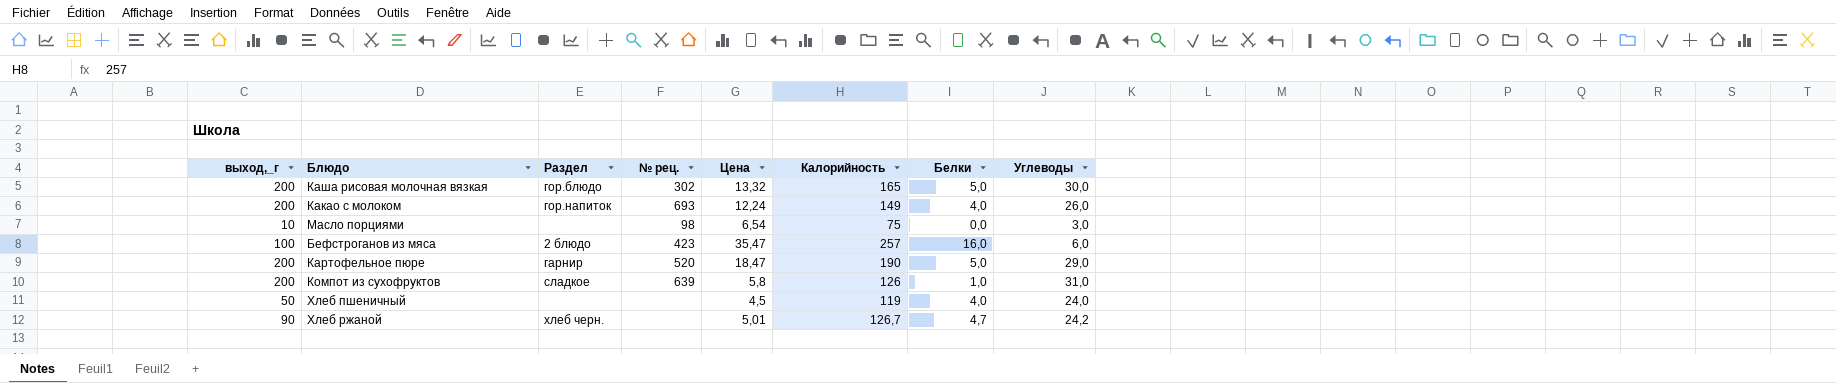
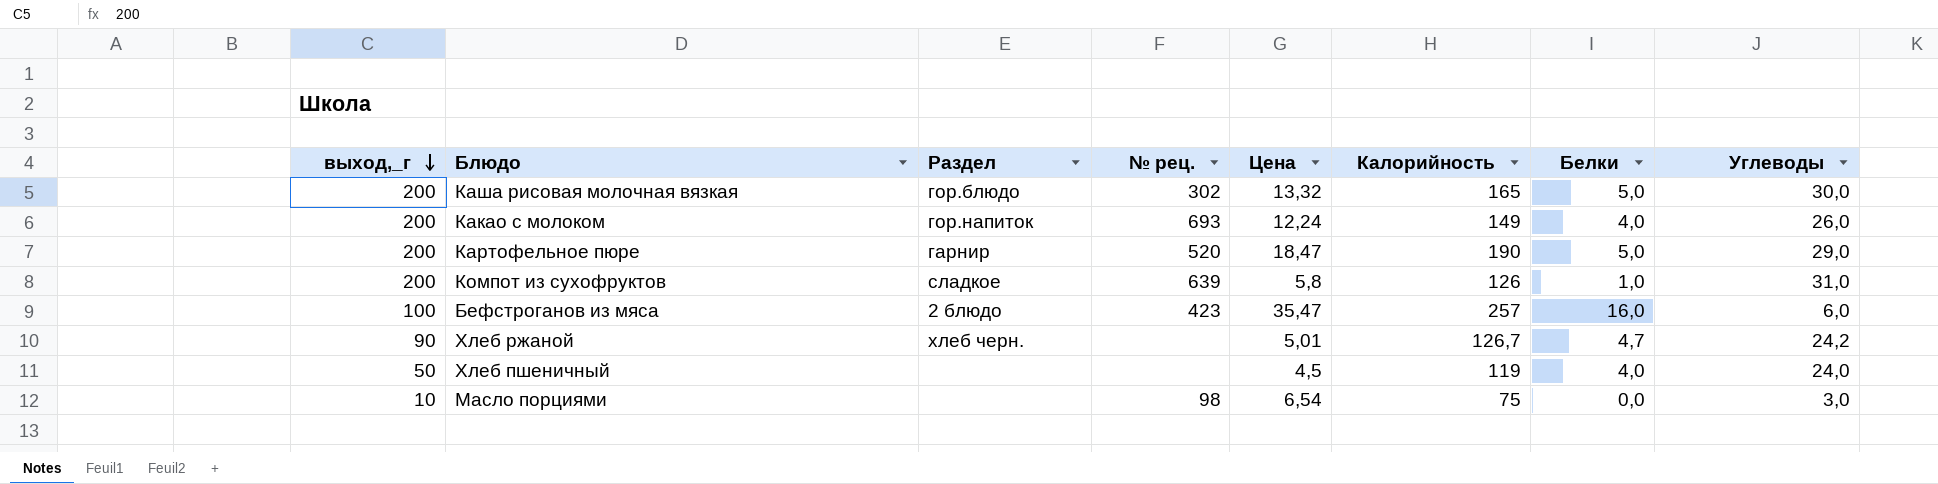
row order: none -> выход,_г descending

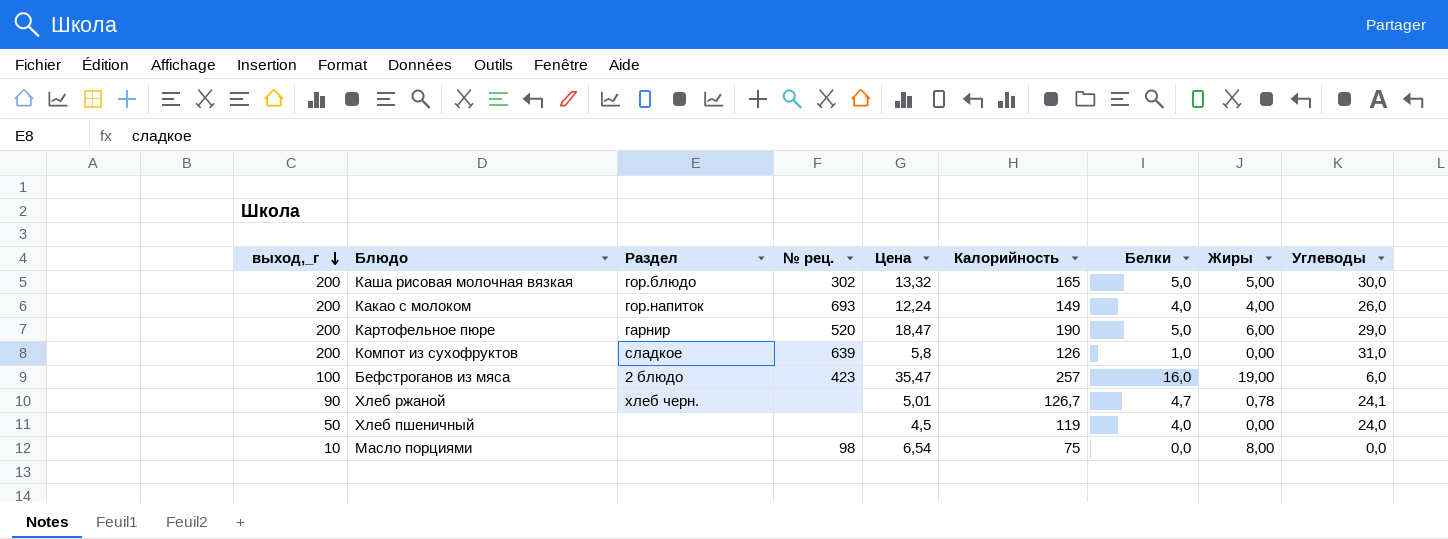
column Жиры | position: none -> 8
Хлеб ржаной | Углеводы: 24,2 -> 24,1
Масло порциями | Углеводы: 3,0 -> 0,0

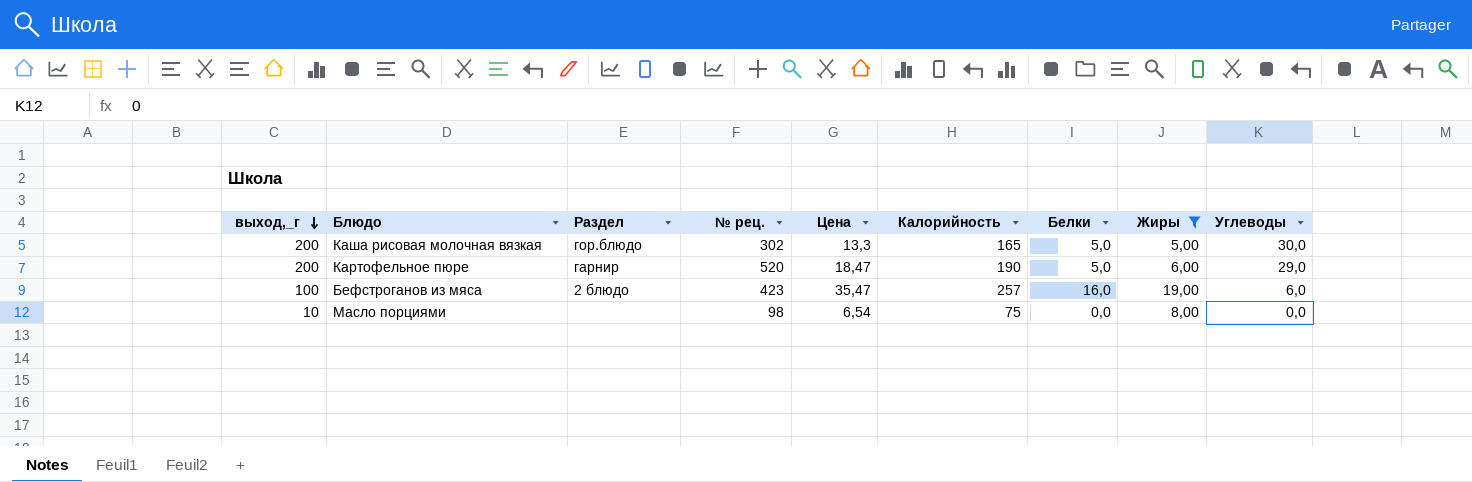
filter: none -> Жиры >= 5,00
Каша рисовая молочная вязкая | Цена: 13,32 -> 13,3

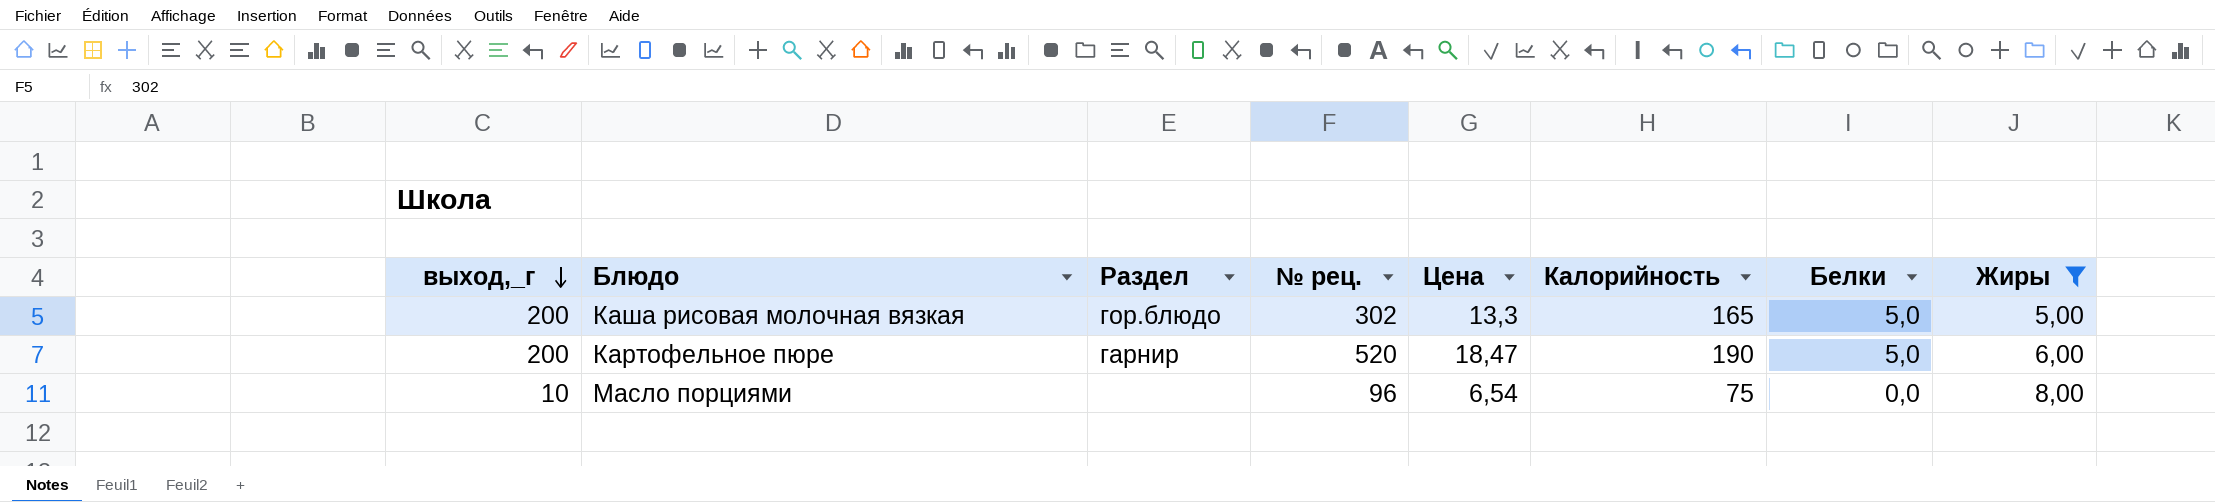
column Углеводы | position: 9 -> none
row Бефстроганов из мяса: 100 | 2 блюдо | 423 | 35,47 | 257 | 16,0 | 19,00 | 6,0 -> none
Масло порциями | № рец.: 98 -> 96

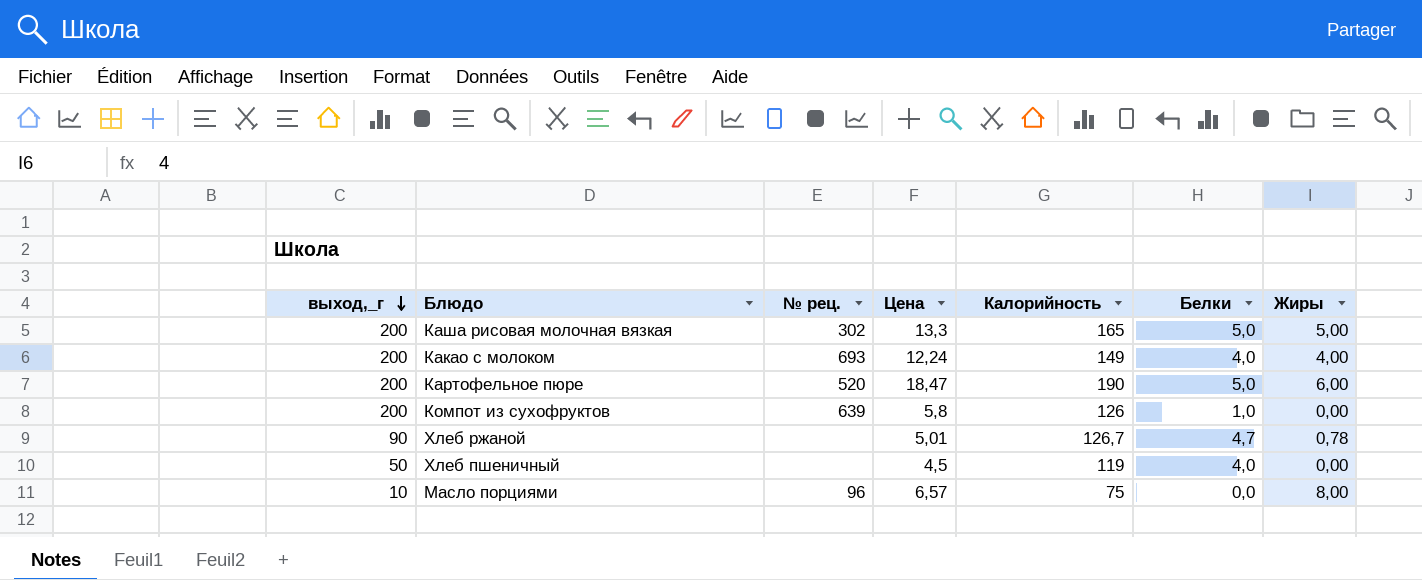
filter: Жиры >= 5,00 -> none
column Раздел | position: 3 -> none
Масло порциями | Цена: 6,54 -> 6,57

